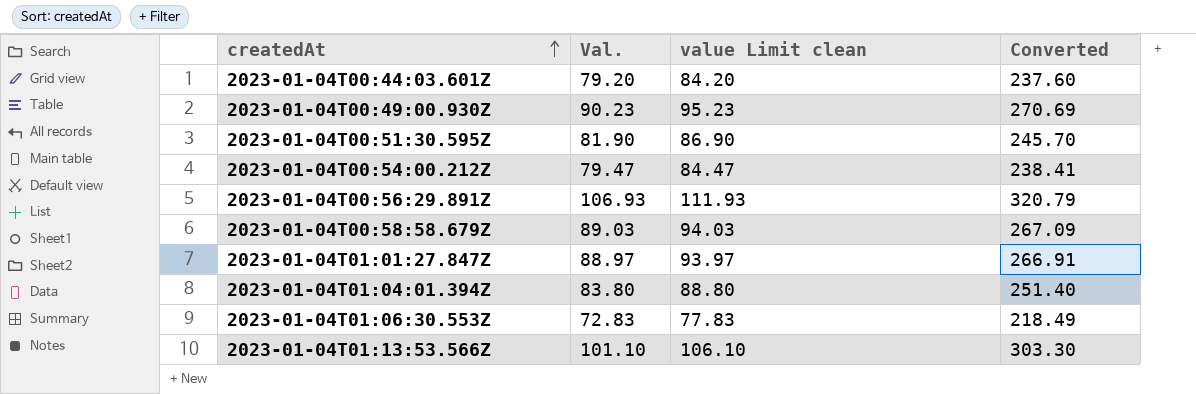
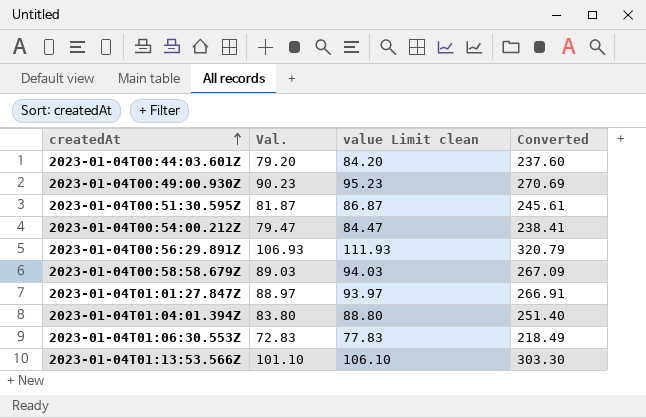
2023-01-04T00:51:30.595Z | Val.: 81.90 -> 81.87
2023-01-04T00:51:30.595Z | value Limit clean: 86.90 -> 86.87
2023-01-04T00:51:30.595Z | Converted: 245.70 -> 245.61

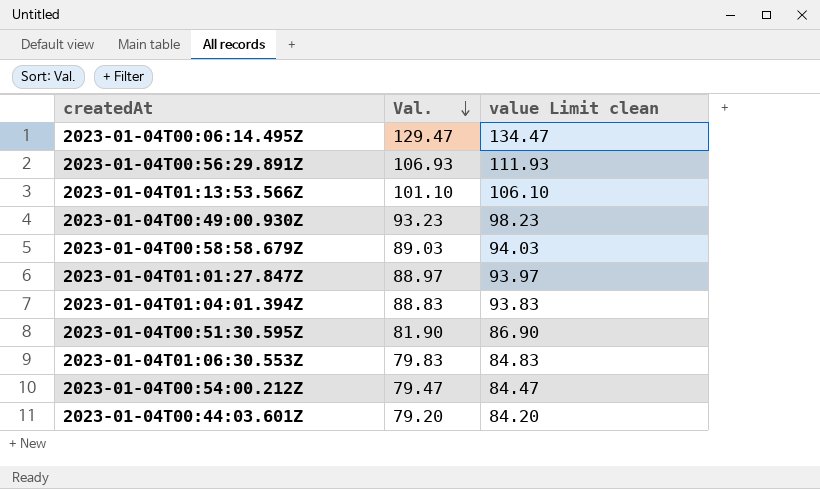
row order: createdAt ascending -> Val. descending
column Converted | formula: [Val.] * 3 -> none
row 2023-01-04T00:06:14.495Z: none -> 129.47 | 134.47
2023-01-04T00:49:00.930Z | Val.: 90.23 -> 93.23
2023-01-04T00:49:00.930Z | value Limit clean: 95.23 -> 98.23
2023-01-04T01:04:01.394Z | Val.: 83.80 -> 88.83
2023-01-04T01:04:01.394Z | value Limit clean: 88.80 -> 93.83
2023-01-04T00:51:30.595Z | Val.: 81.87 -> 81.90
2023-01-04T00:51:30.595Z | value Limit clean: 86.87 -> 86.90
2023-01-04T01:06:30.553Z | Val.: 72.83 -> 79.83
2023-01-04T01:06:30.553Z | value Limit clean: 77.83 -> 84.83

